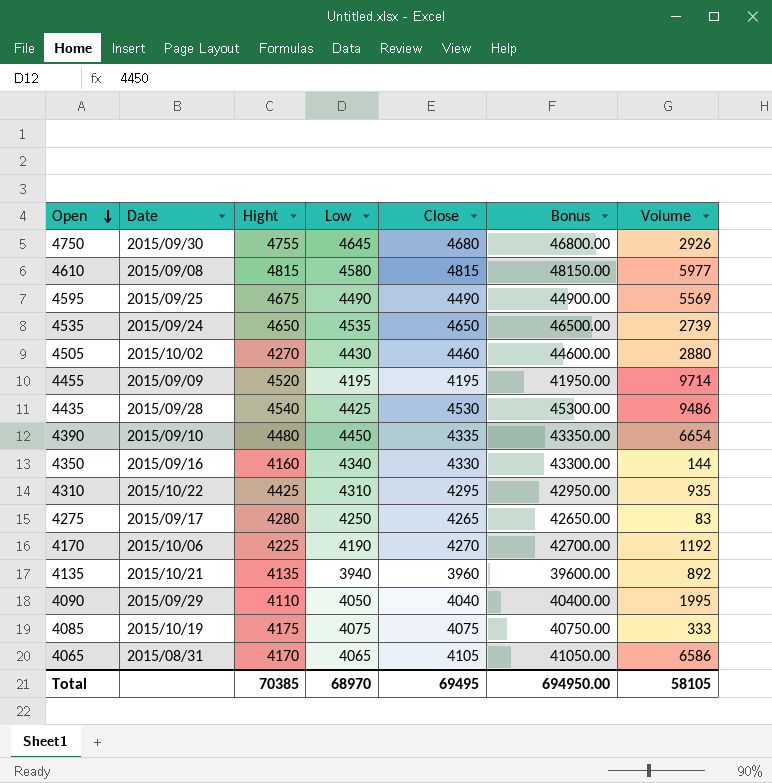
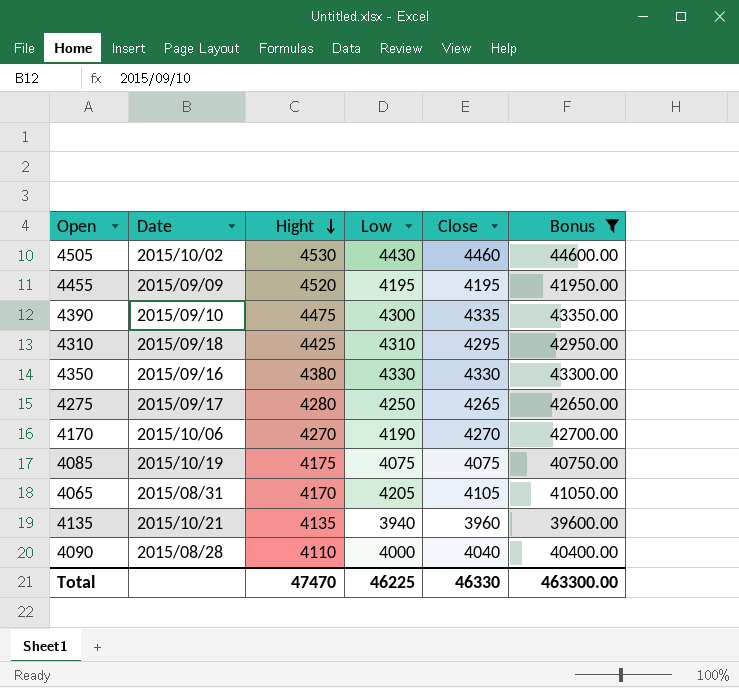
filter: none -> Bonus <= 44600.00
row order: Open descending -> Hight descending
column Volume | position: 7 -> none
4505 | Hight: 4270 -> 4530
4390 | Hight: 4480 -> 4475
4390 | Low: 4450 -> 4300
4310 | Date: 2015/10/22 -> 2015/09/18
4350 | Hight: 4160 -> 4380
4350 | Low: 4340 -> 4330
4170 | Hight: 4225 -> 4270
4065 | Low: 4065 -> 4205
4090 | Date: 2015/09/29 -> 2015/08/28
4090 | Low: 4050 -> 4000
Total | Hight: 70385 -> 47470
Total | Low: 68970 -> 46225
Total | Close: 69495 -> 46330
Total | Bonus: 694950.00 -> 463300.00

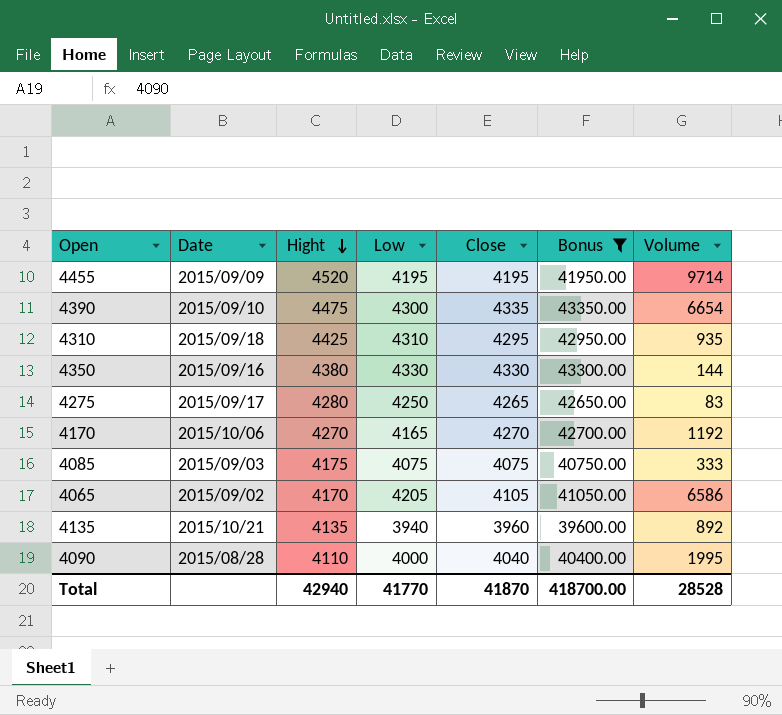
column Volume | position: none -> 7
row 4505: 2015/10/02 | 4530 | 4430 | 4460 | 44600.00 -> none
4170 | Low: 4190 -> 4165
4085 | Date: 2015/10/19 -> 2015/09/03
4065 | Date: 2015/08/31 -> 2015/09/02
Total | Hight: 47470 -> 42940
Total | Low: 46225 -> 41770
Total | Close: 46330 -> 41870
Total | Bonus: 463300.00 -> 418700.00

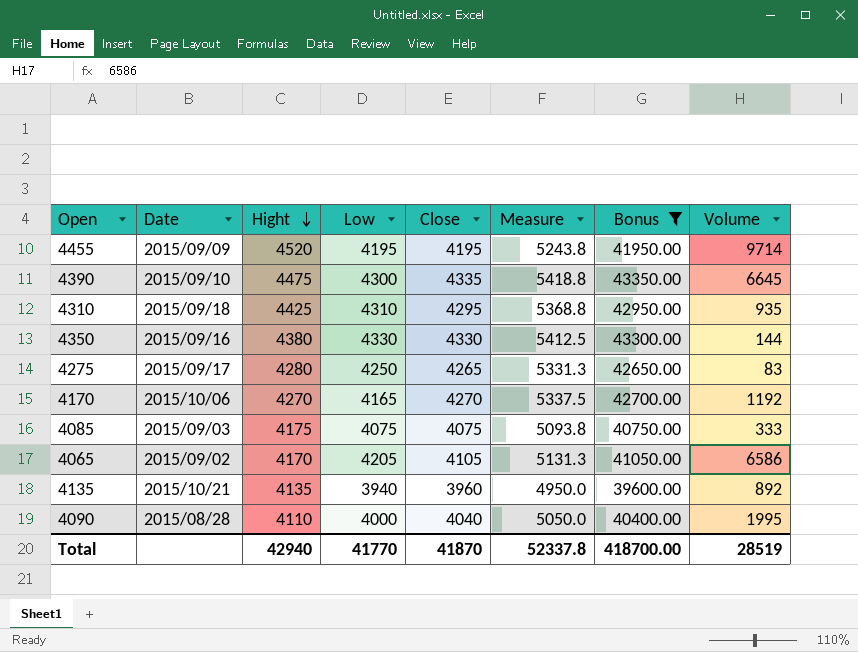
column Measure | formula: none -> [Close] * 1.25
4390 | Volume: 6654 -> 6645
Total | Volume: 28528 -> 28519

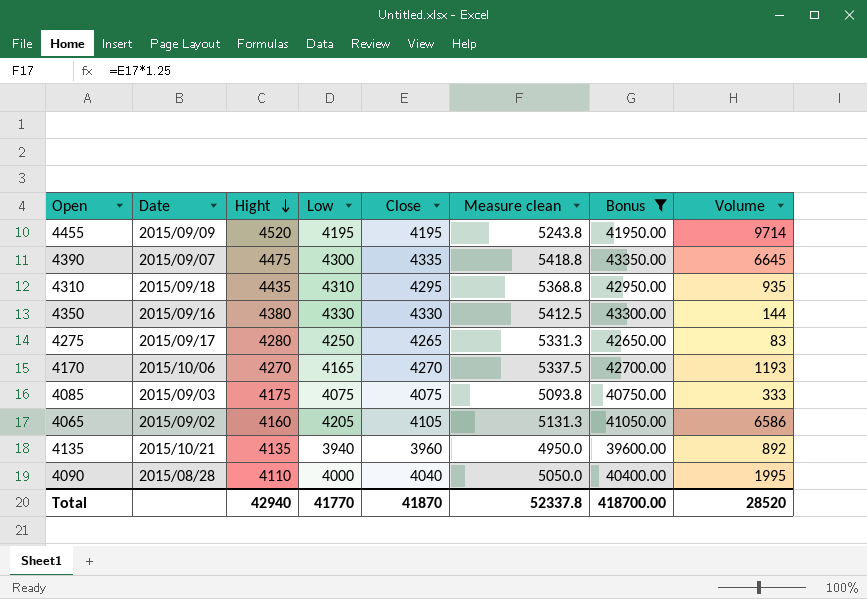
column name: Measure -> Measure clean
4390 | Date: 2015/09/10 -> 2015/09/07
4310 | Hight: 4425 -> 4435
4170 | Volume: 1192 -> 1193
4065 | Hight: 4170 -> 4160
Total | Volume: 28519 -> 28520

